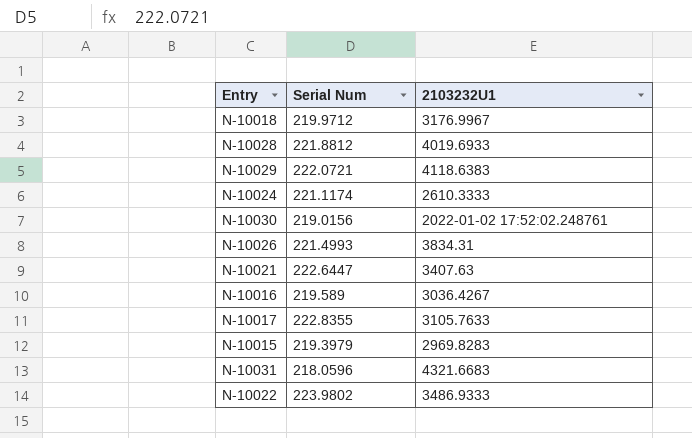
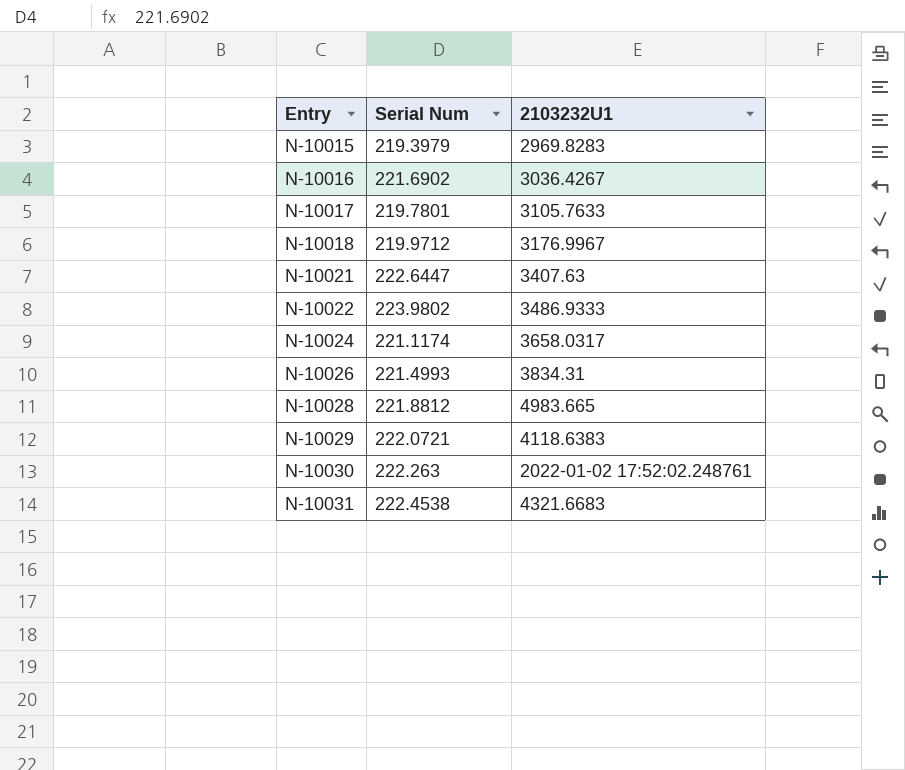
row order: none -> Entry ascending
N-10016 | Serial Num: 219.589 -> 221.6902
N-10017 | Serial Num: 222.8355 -> 219.7801
N-10024 | 2103232U1: 2610.3333 -> 3658.0317
N-10028 | 2103232U1: 4019.6933 -> 4983.665
N-10030 | Serial Num: 219.0156 -> 222.263
N-10031 | Serial Num: 218.0596 -> 222.4538

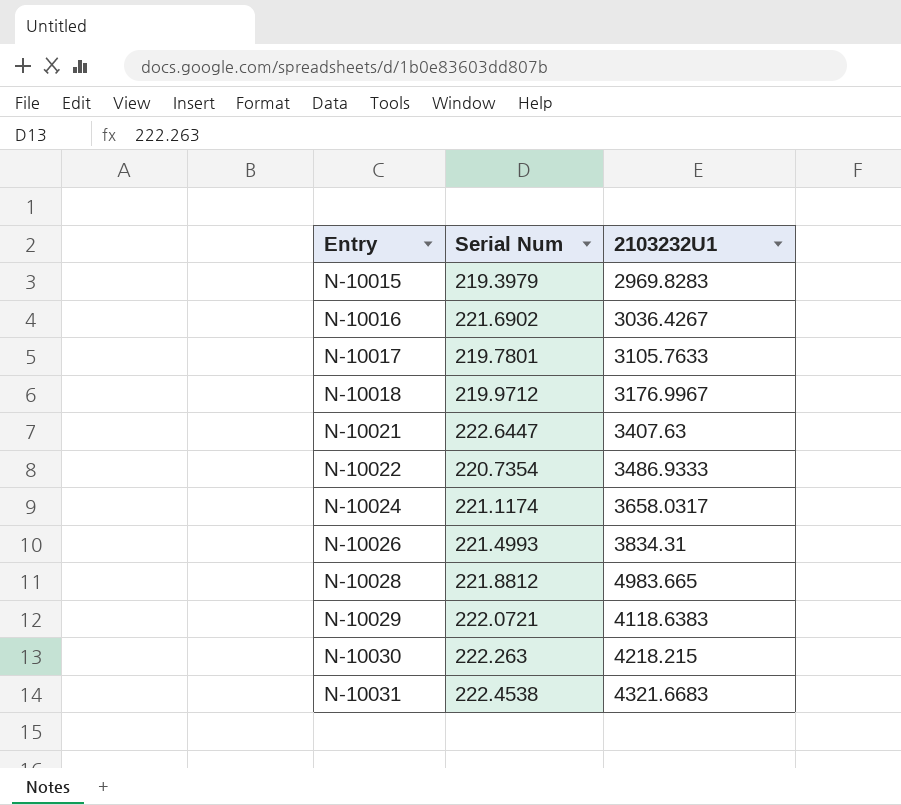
N-10022 | Serial Num: 223.9802 -> 220.7354
N-10030 | 2103232U1: 2022-01-02 17:52:02.248761 -> 4218.215

